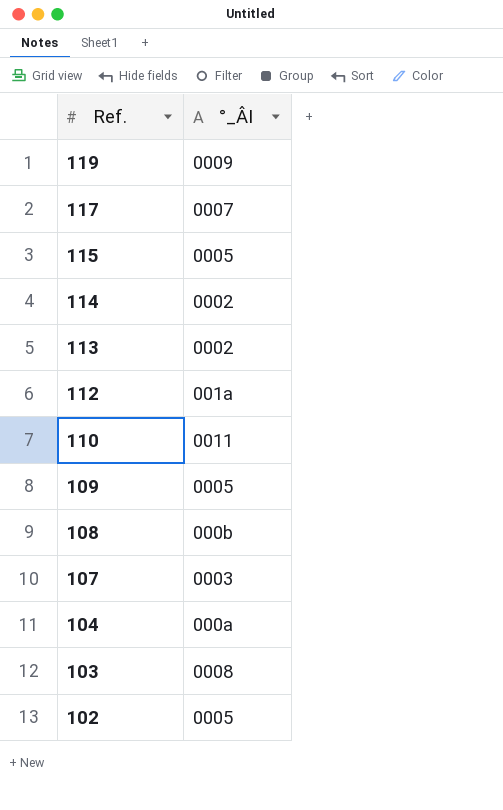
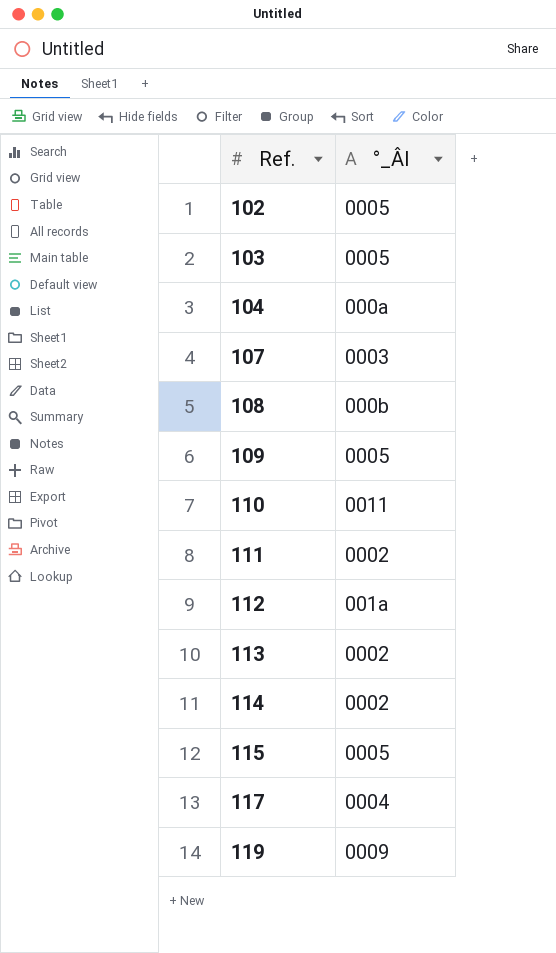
row order: Ref. descending -> Ref. ascending
103 | °_ÂI: 0008 -> 0005
row 111: none -> 0002
117 | °_ÂI: 0007 -> 0004

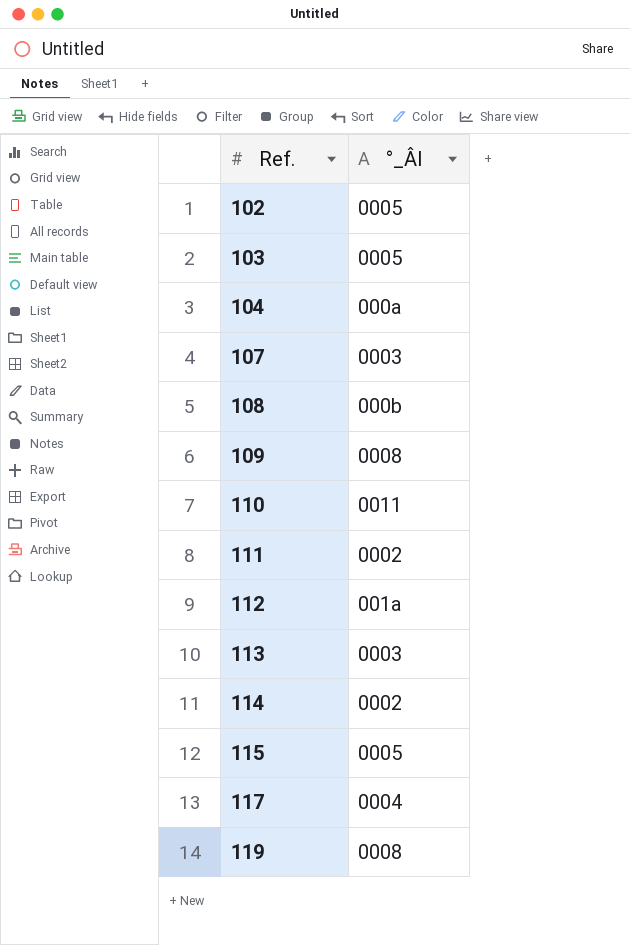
109 | °_ÂI: 0005 -> 0008
113 | °_ÂI: 0002 -> 0003
119 | °_ÂI: 0009 -> 0008

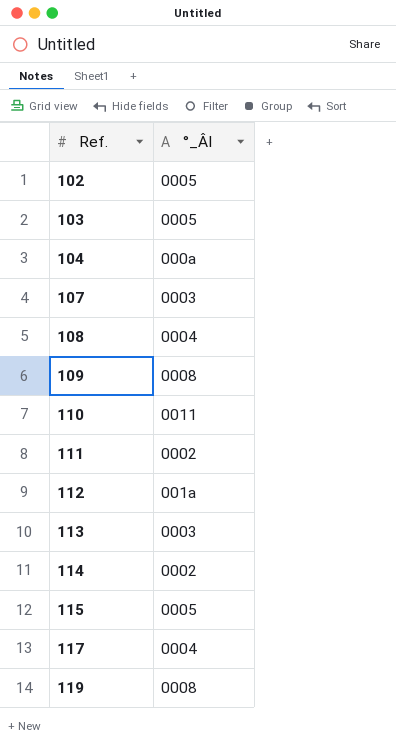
108 | °_ÂI: 000b -> 0004

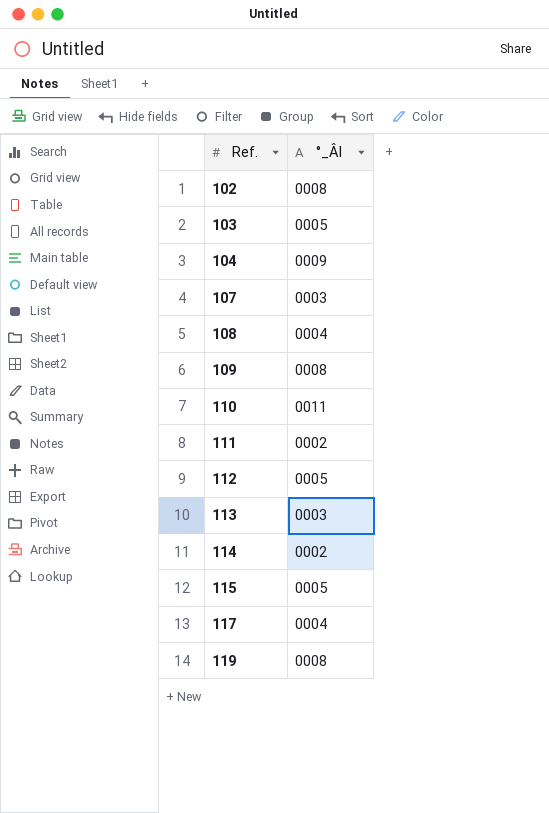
102 | °_ÂI: 0005 -> 0008
104 | °_ÂI: 000a -> 0009
112 | °_ÂI: 001a -> 0005

